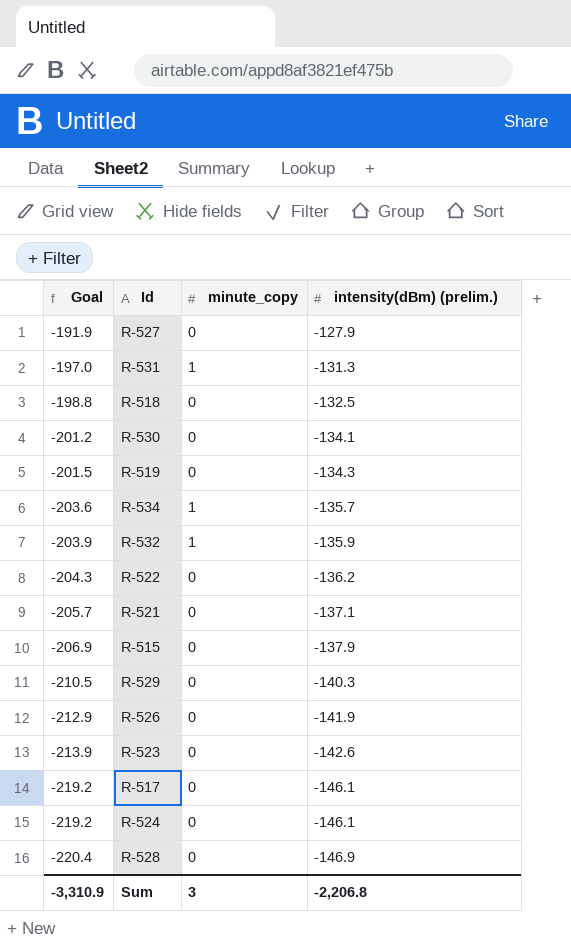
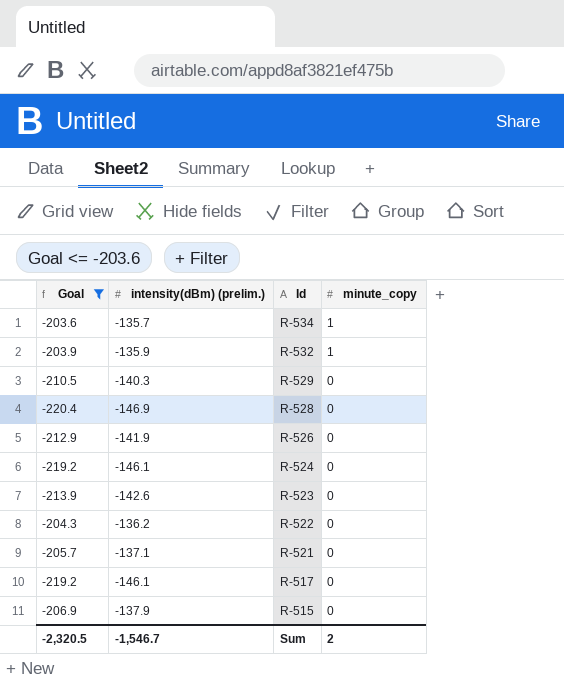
filter: none -> Goal <= -203.6
row order: Goal descending -> Id descending
column intensity(dBm) (prelim.) | position: 4 -> 2
Sum | Goal: -3,310.9 -> -2,320.5
Sum | intensity(dBm) (prelim.): -2,206.8 -> -1,546.7
Sum | minute_copy: 3 -> 2

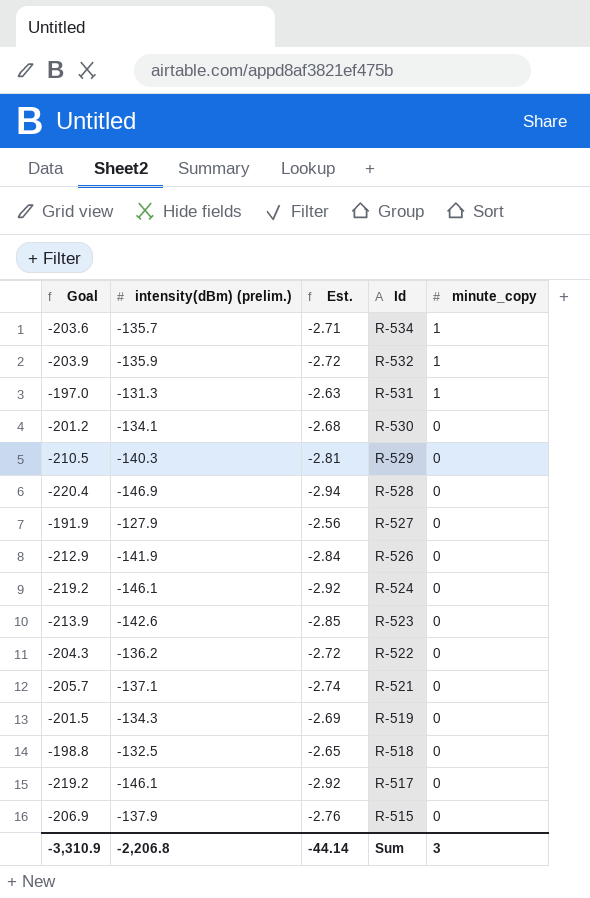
filter: Goal <= -203.6 -> none
column Est. | formula: none -> [intensity(dBm) (prelim.)] * 0.02
Sum | Goal: -2,320.5 -> -3,310.9
Sum | intensity(dBm) (prelim.): -1,546.7 -> -2,206.8
Sum | minute_copy: 2 -> 3

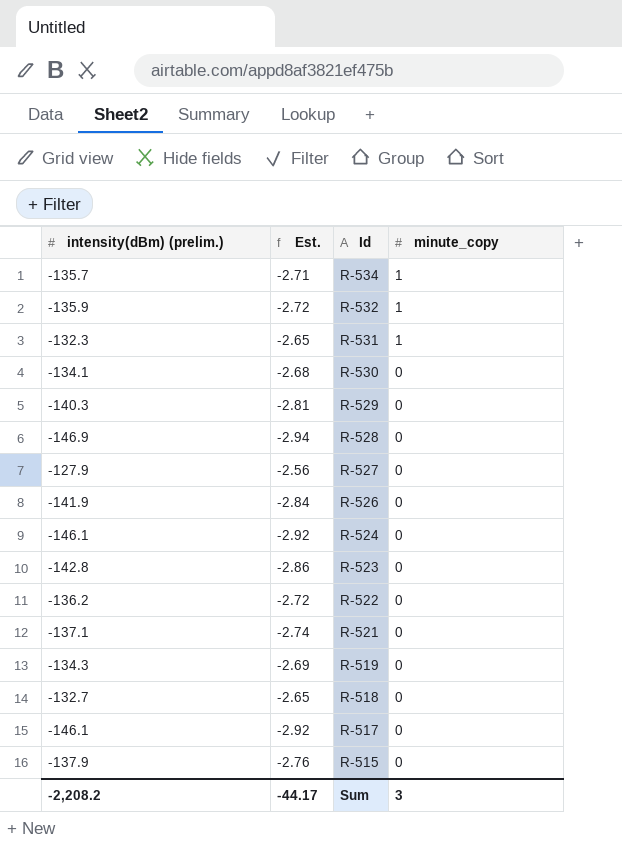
column Goal | formula: [intensity(dBm) (prelim.)] * 1.5 -> none
R-531 | intensity(dBm) (prelim.): -131.3 -> -132.3
R-531 | Est.: -2.63 -> -2.65
R-523 | intensity(dBm) (prelim.): -142.6 -> -142.8
R-523 | Est.: -2.85 -> -2.86
R-518 | intensity(dBm) (prelim.): -132.5 -> -132.7
Sum | intensity(dBm) (prelim.): -2,206.8 -> -2,208.2
Sum | Est.: -44.14 -> -44.17

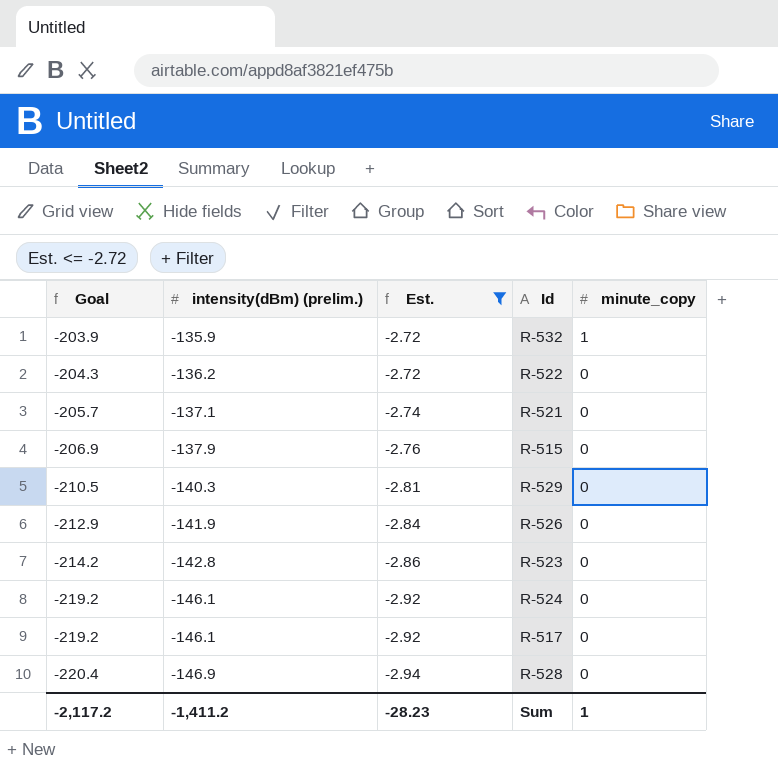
filter: none -> Est. <= -2.72
row order: Id descending -> Goal descending
column Goal | formula: none -> [intensity(dBm) (prelim.)] * 1.5
Sum | intensity(dBm) (prelim.): -2,208.2 -> -1,411.2
Sum | Est.: -44.17 -> -28.23
Sum | minute_copy: 3 -> 1

